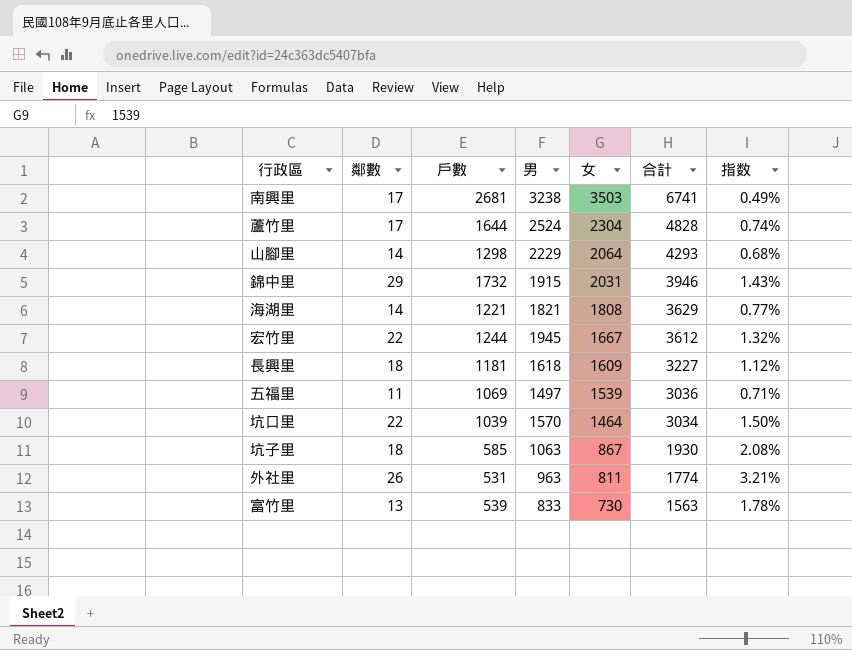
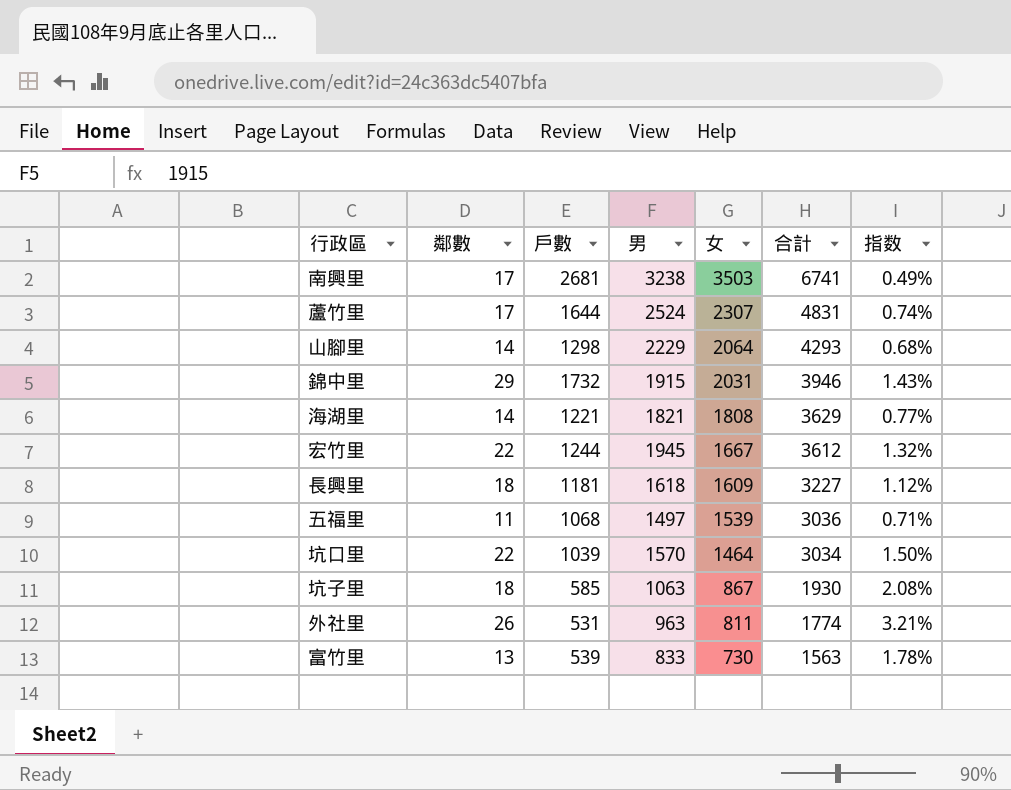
蘆竹里 | 女: 2304 -> 2307
蘆竹里 | 合計: 4828 -> 4831
五福里 | 戶數: 1069 -> 1068

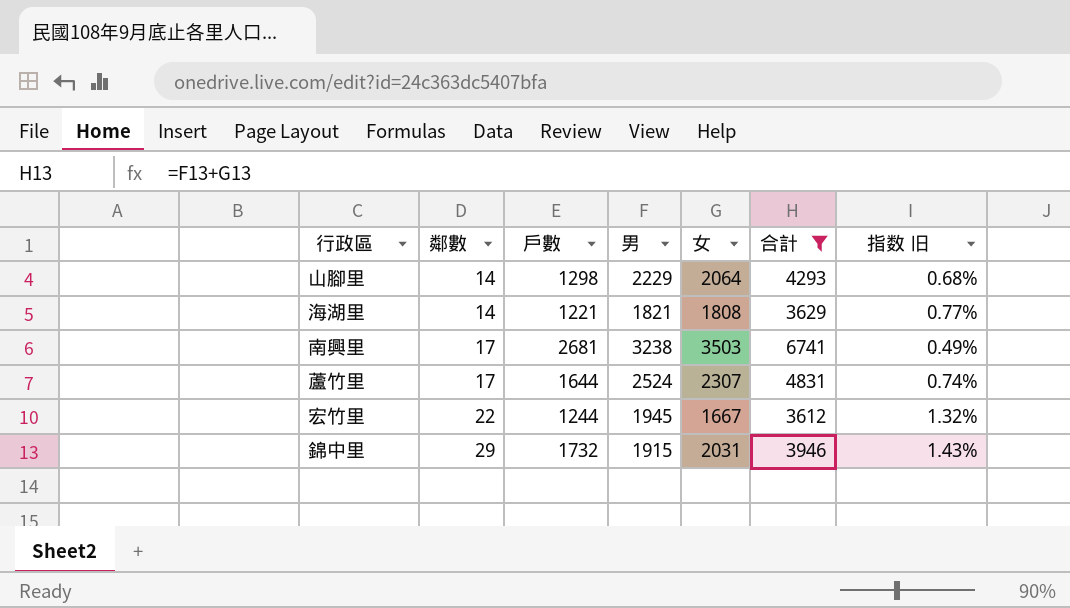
filter: none -> 合計 >= 3612
row order: 女 descending -> 鄰數 ascending
column name: 指数 -> 指数 旧

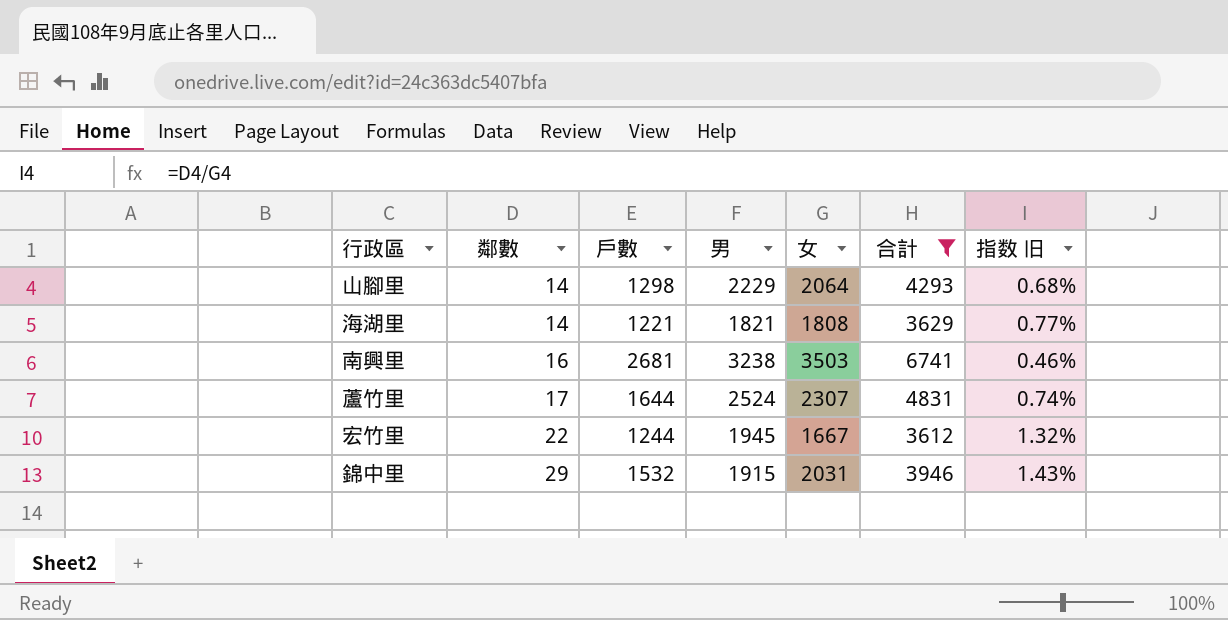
南興里 | 鄰數: 17 -> 16
南興里 | 指数 旧: 0.49% -> 0.46%
錦中里 | 戶數: 1732 -> 1532

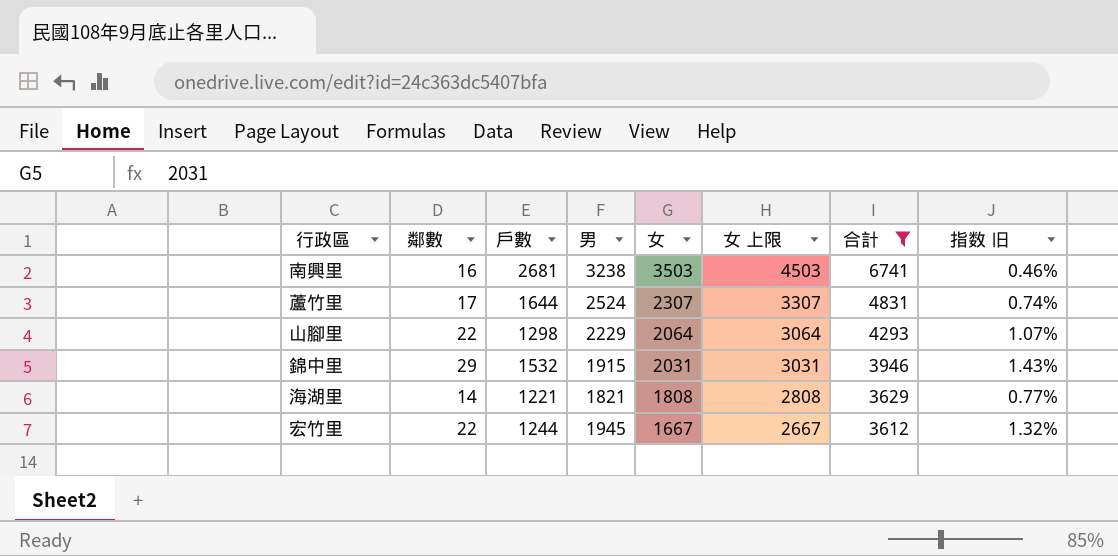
row order: 鄰數 ascending -> 女 descending
column 女 上限 | formula: none -> [女] + 1000
山腳里 | 鄰數: 14 -> 22
山腳里 | 指数 旧: 0.68% -> 1.07%

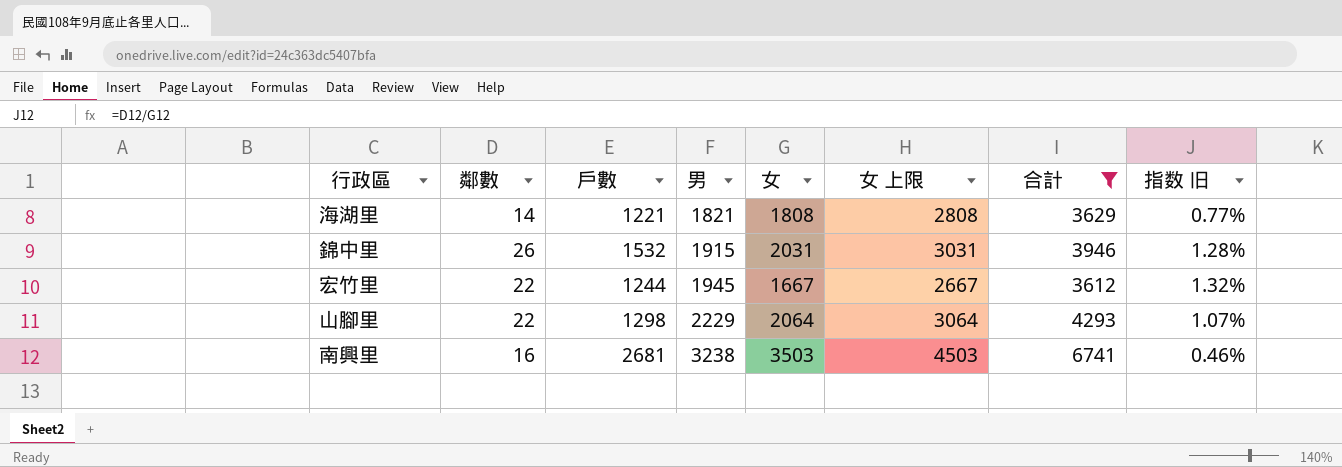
row order: 女 descending -> 男 ascending
row 蘆竹里: 17 | 1644 | 2524 | 2307 | 3307 | 4831 | 0.74% -> none
錦中里 | 鄰數: 29 -> 26
錦中里 | 指数 旧: 1.43% -> 1.28%

